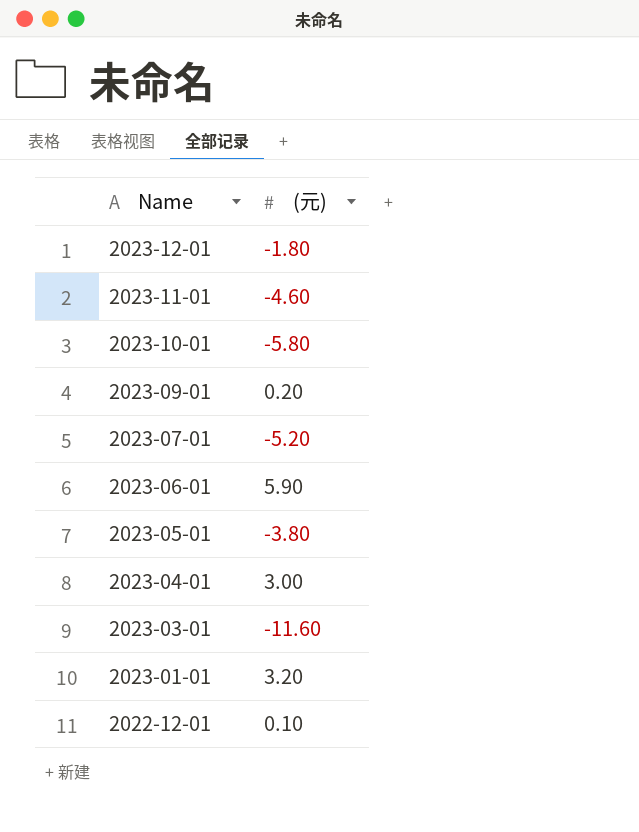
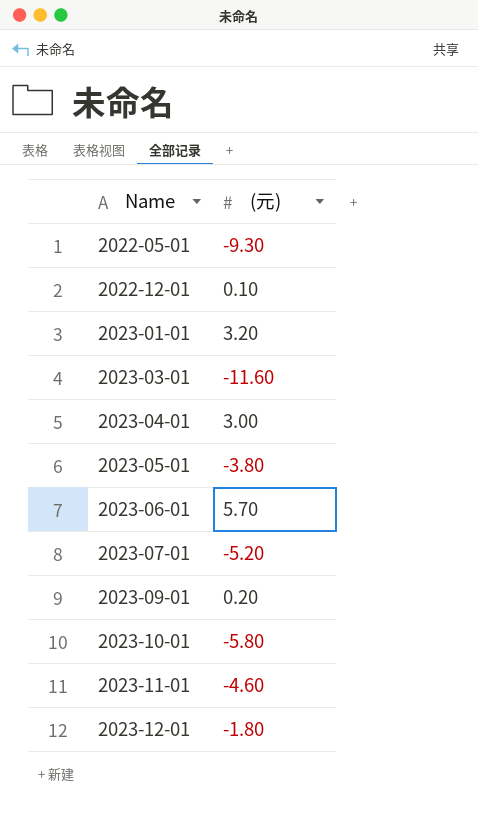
row order: Name descending -> Name ascending
row 2022-05-01: none -> -9.30
2023-06-01 | (元): 5.90 -> 5.70

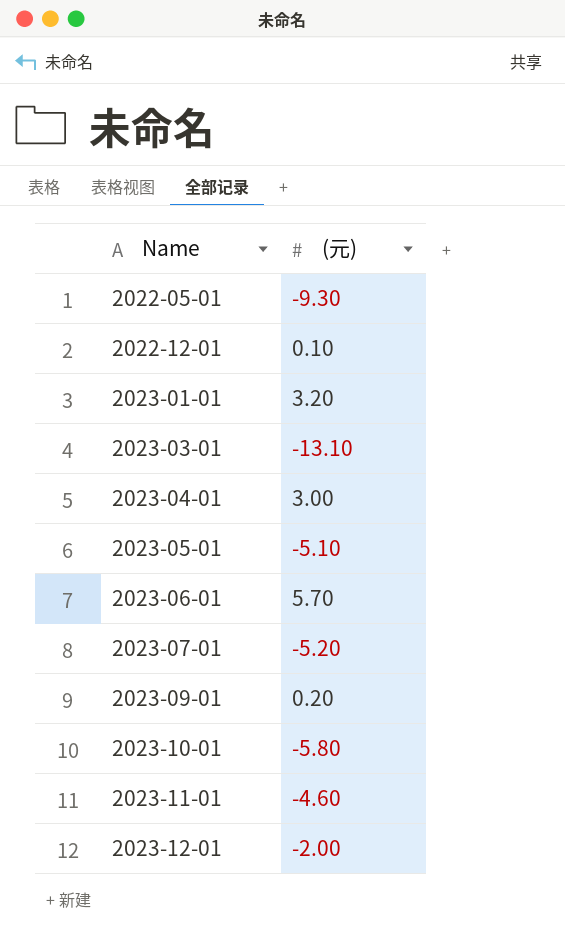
2023-03-01 | (元): -11.60 -> -13.10
2023-05-01 | (元): -3.80 -> -5.10
2023-12-01 | (元): -1.80 -> -2.00

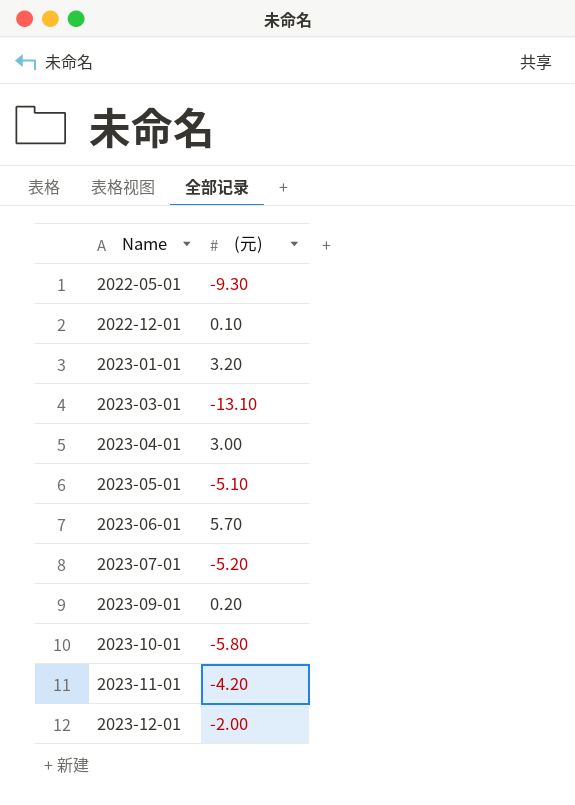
2023-11-01 | (元): -4.60 -> -4.20

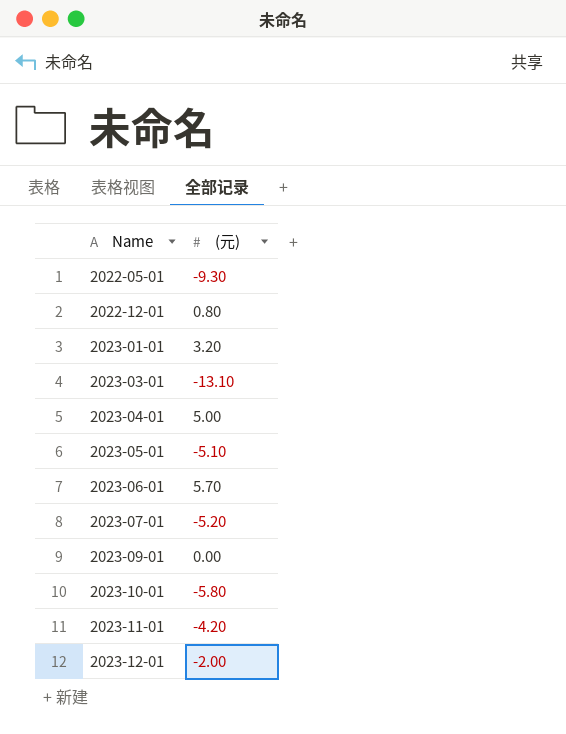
2022-12-01 | (元): 0.10 -> 0.80
2023-04-01 | (元): 3.00 -> 5.00
2023-09-01 | (元): 0.20 -> 0.00

